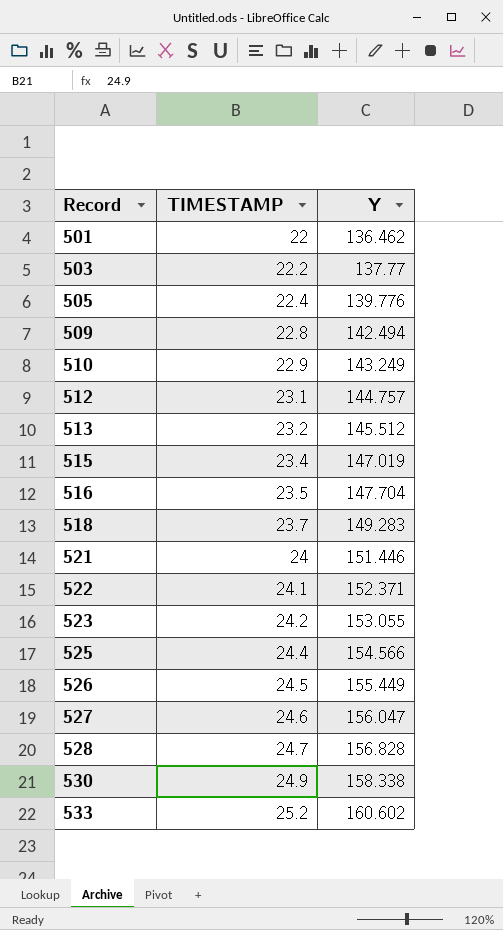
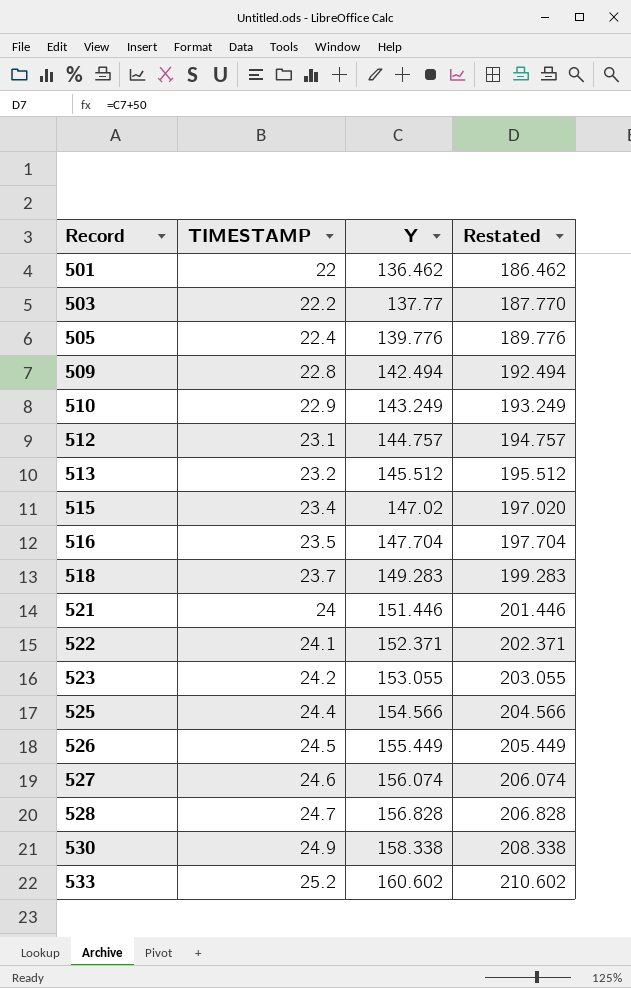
column Restated | formula: none -> [Y] + 50
515 | Y: 147.019 -> 147.02
527 | Y: 156.047 -> 156.074

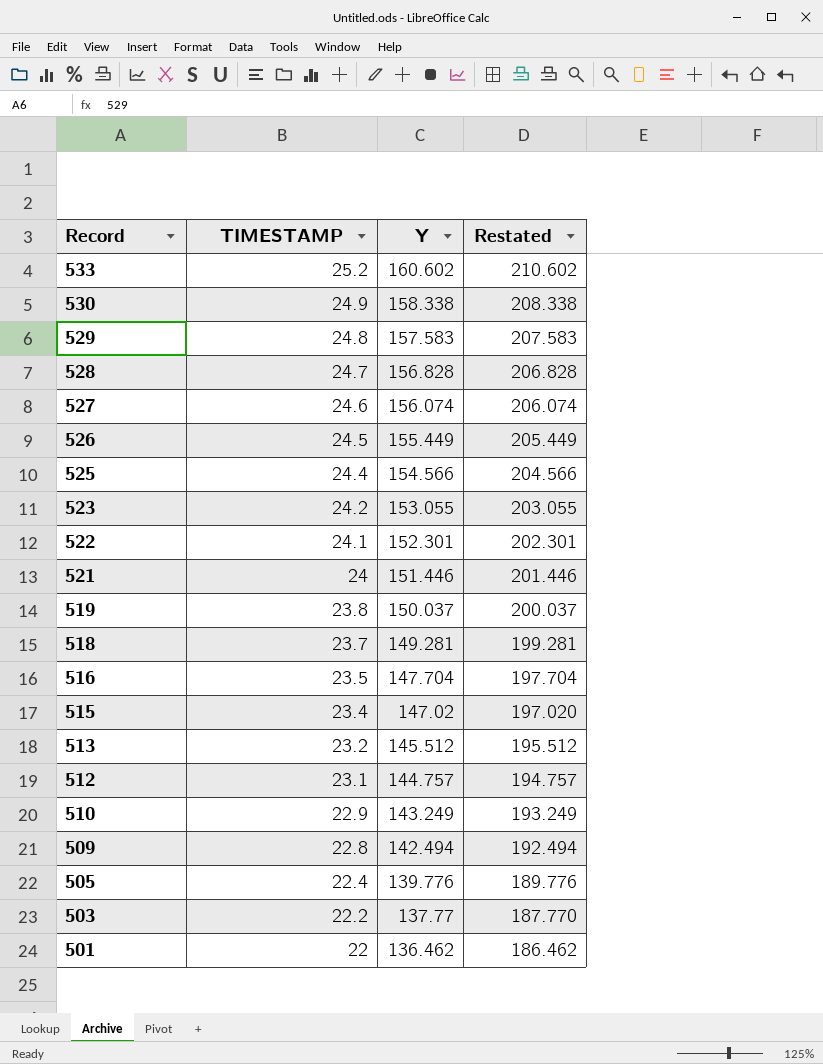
row order: Record ascending -> Record descending
row 529: none -> 24.8 | 157.583 | 207.583
522 | Y: 152.371 -> 152.301
522 | Restated: 202.371 -> 202.301
row 519: none -> 23.8 | 150.037 | 200.037
518 | Y: 149.283 -> 149.281
518 | Restated: 199.283 -> 199.281

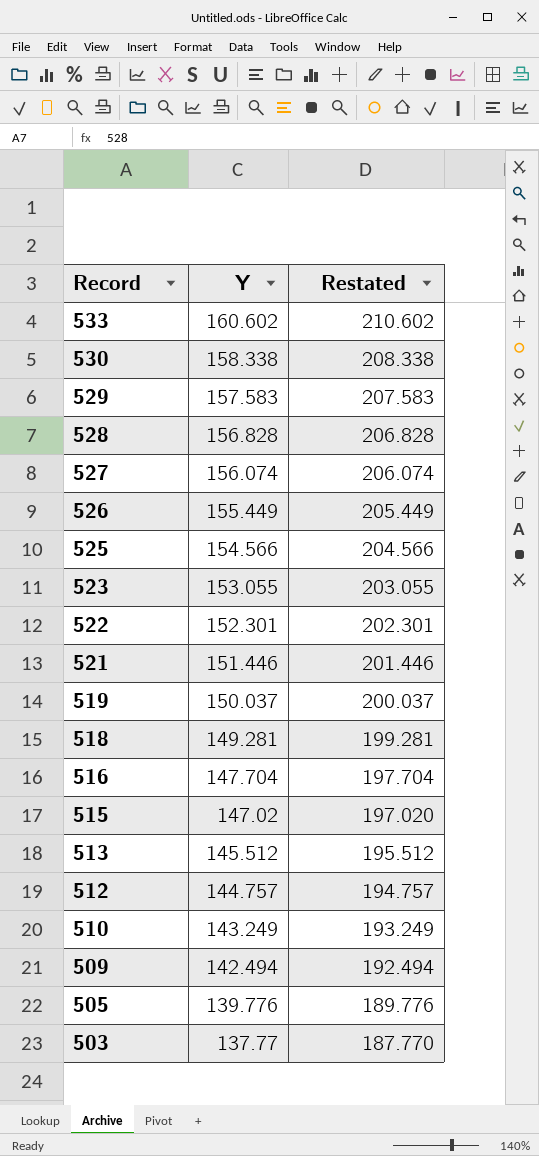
column TIMESTAMP | position: 2 -> none
row 501: 22 | 136.462 | 186.462 -> none

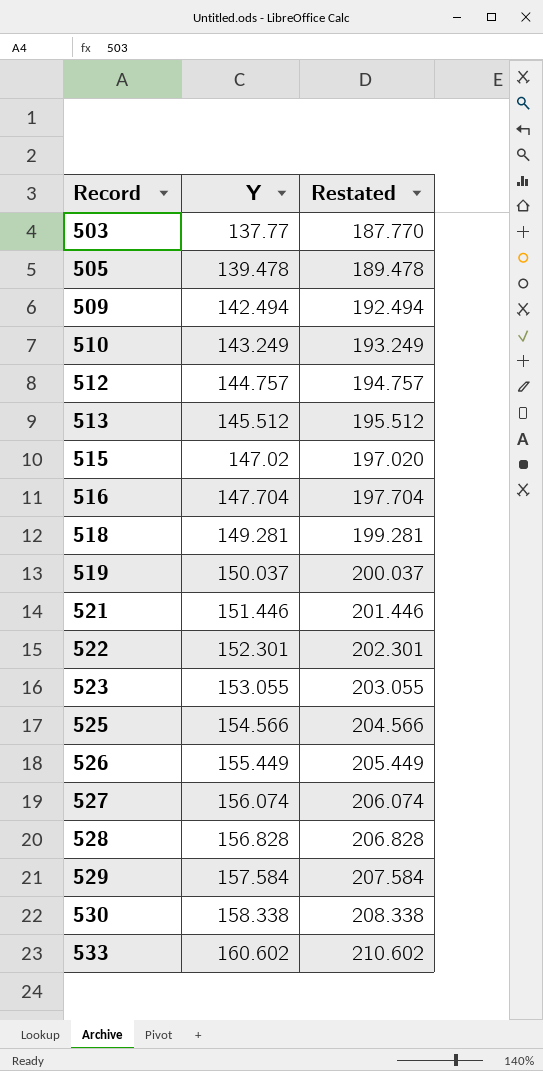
row order: Record descending -> Record ascending
505 | Y: 139.776 -> 139.478
505 | Restated: 189.776 -> 189.478
529 | Y: 157.583 -> 157.584
529 | Restated: 207.583 -> 207.584

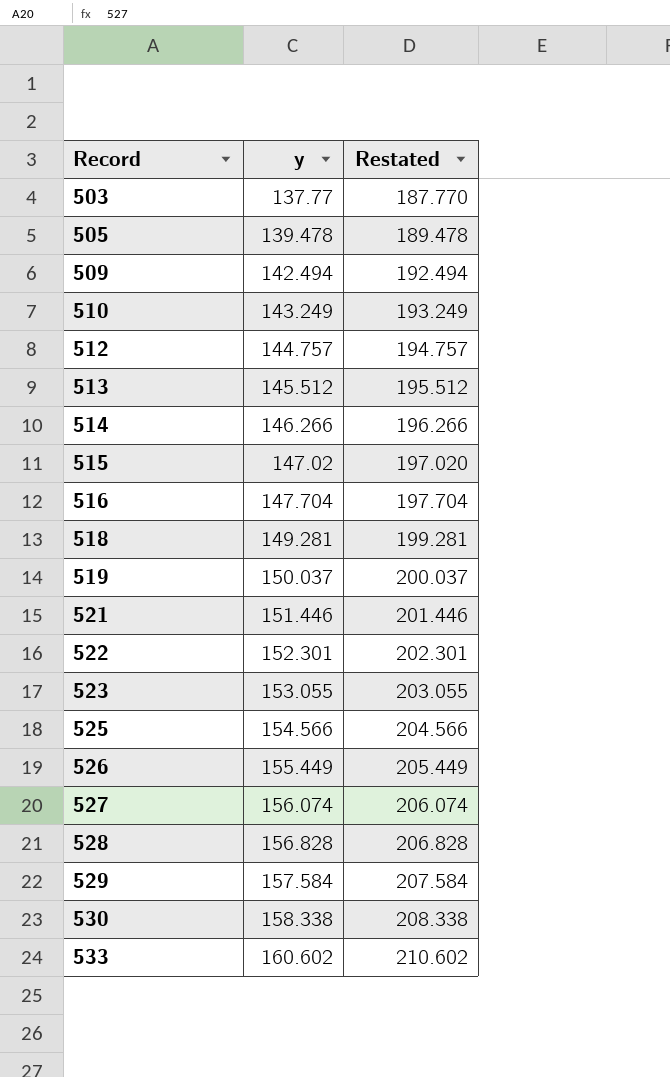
column name: Y -> y
row 514: none -> 146.266 | 196.266

